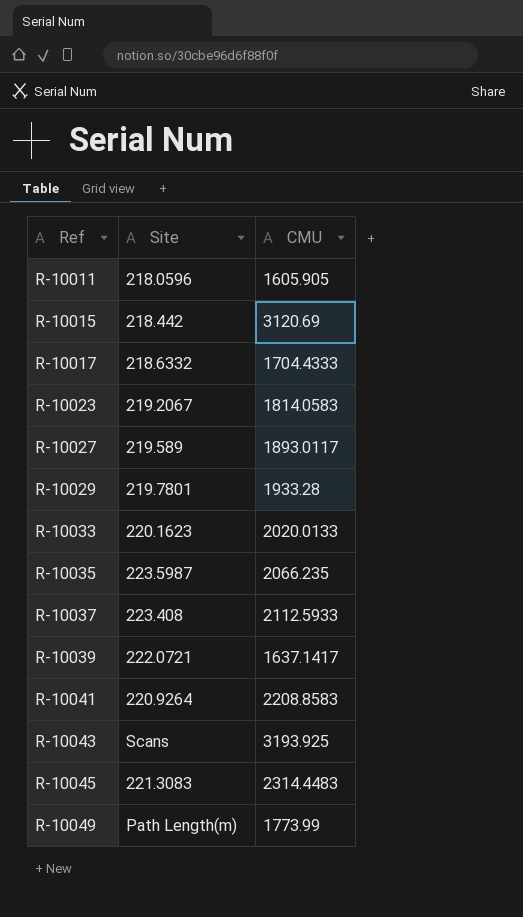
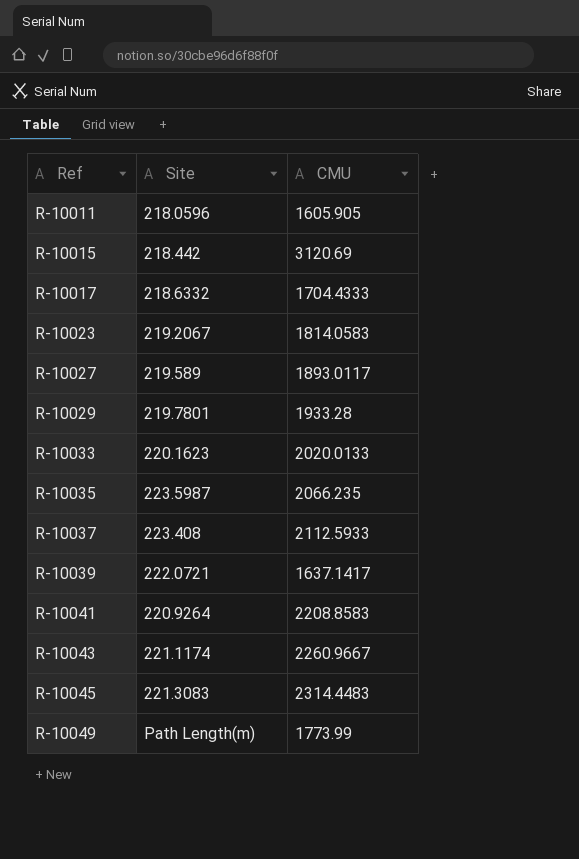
R-10043 | Site: Scans -> 221.1174
R-10043 | CMU: 3193.925 -> 2260.9667

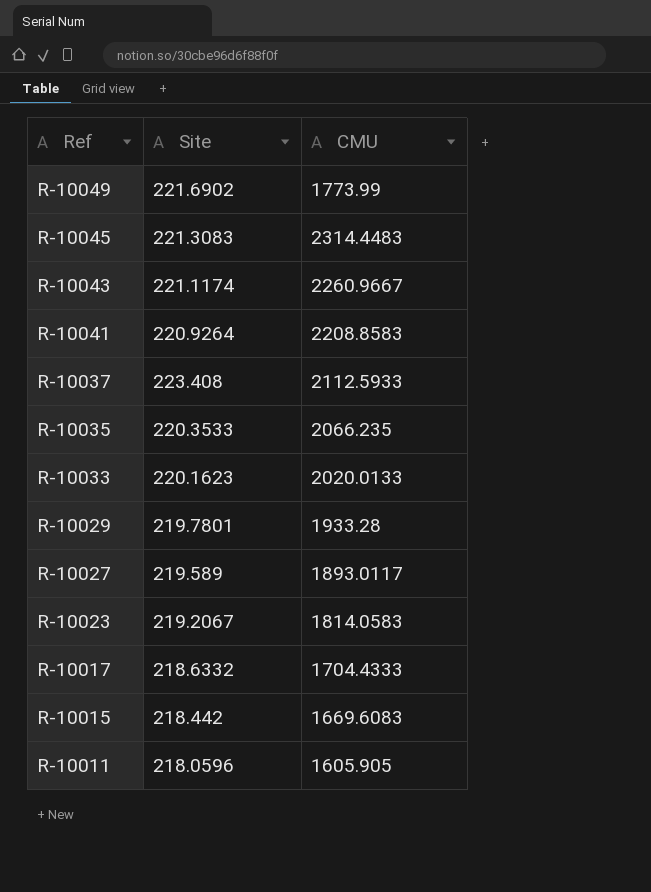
row order: Ref ascending -> Ref descending
row R-10039: 222.0721 | 1637.1417 -> none
R-10049 | Site: Path Length(m) -> 221.6902
R-10035 | Site: 223.5987 -> 220.3533
R-10015 | CMU: 3120.69 -> 1669.6083

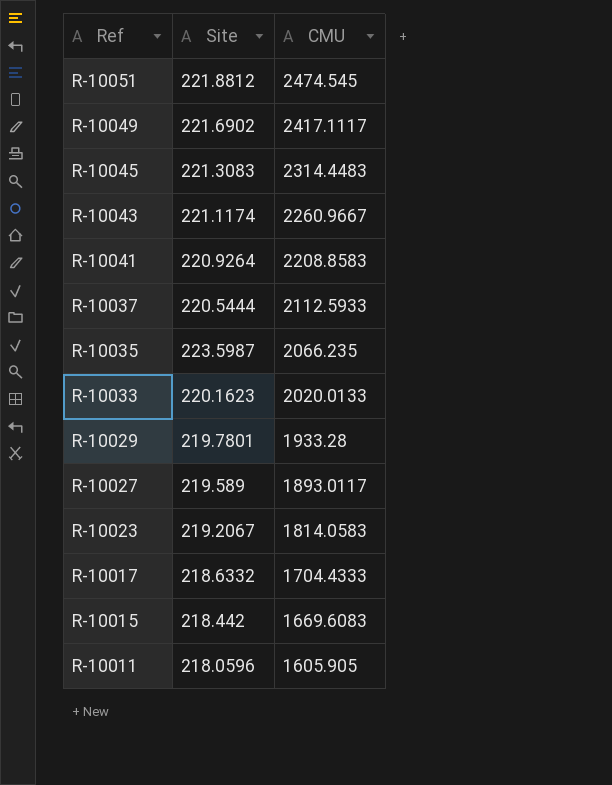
row R-10051: none -> 221.8812 | 2474.545
R-10049 | CMU: 1773.99 -> 2417.1117
R-10037 | Site: 223.408 -> 220.5444
R-10035 | Site: 220.3533 -> 223.5987

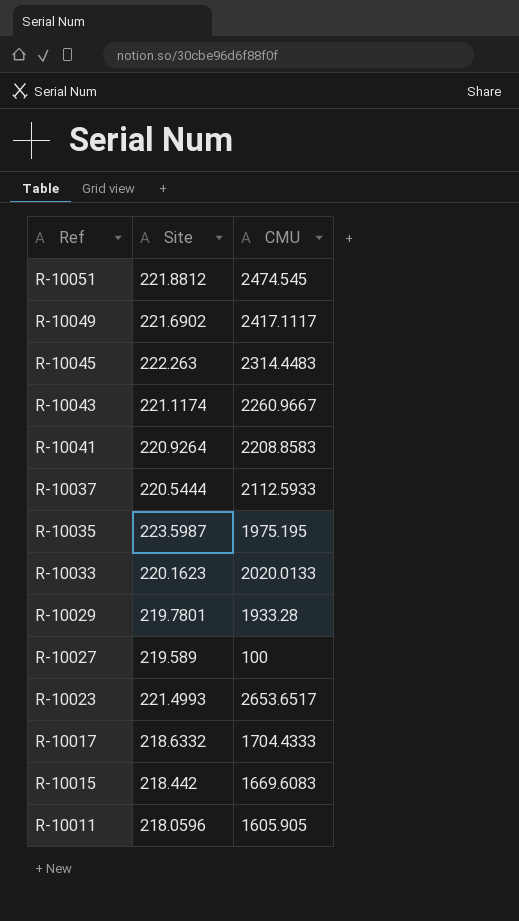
R-10045 | Site: 221.3083 -> 222.263
R-10035 | CMU: 2066.235 -> 1975.195
R-10027 | CMU: 1893.0117 -> 100
R-10023 | Site: 219.2067 -> 221.4993
R-10023 | CMU: 1814.0583 -> 2653.6517

